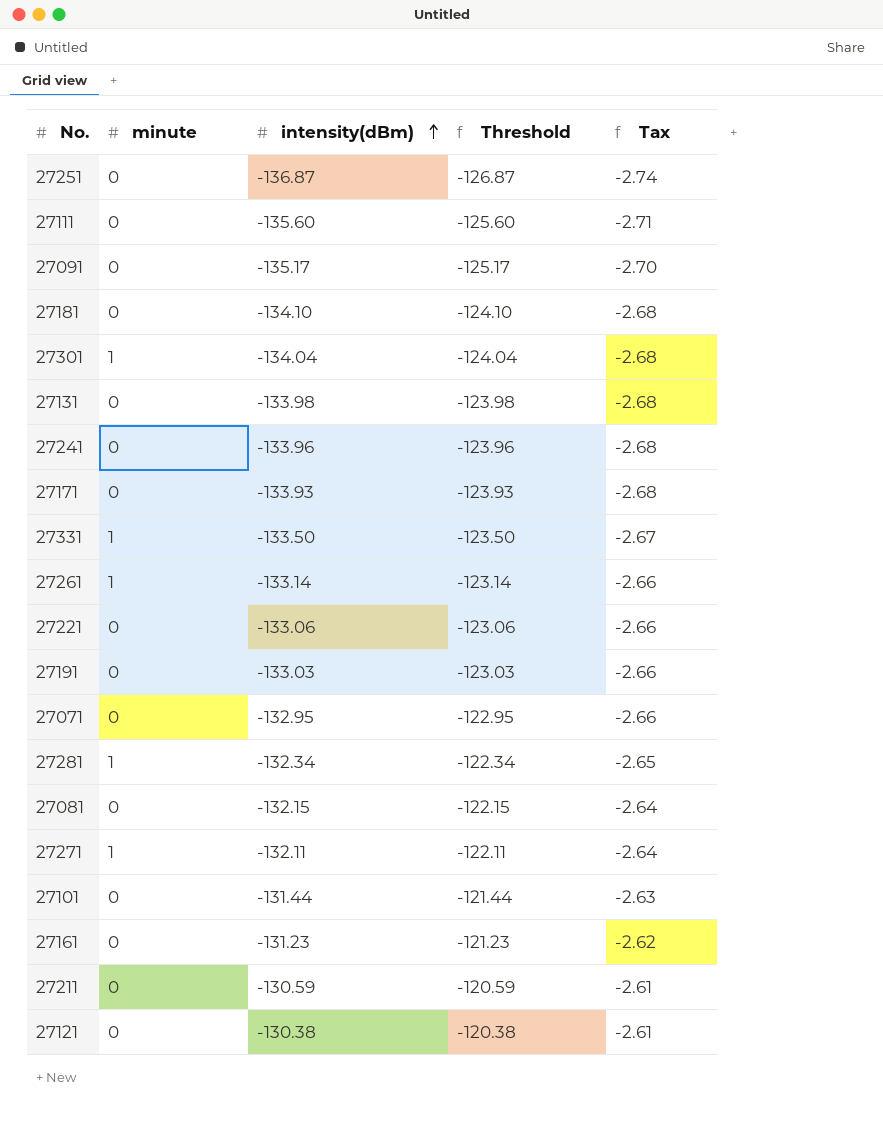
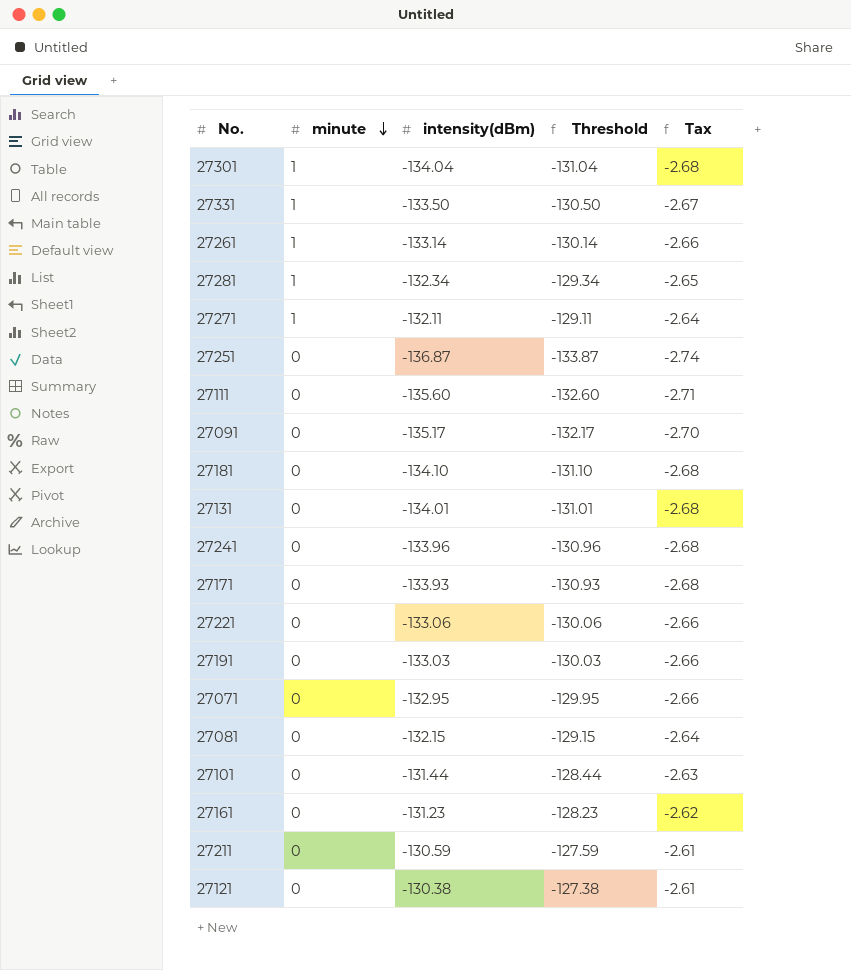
row order: intensity(dBm) ascending -> minute descending
column Threshold | formula: [intensity(dBm)] + 10 -> [intensity(dBm)] + 3
27131 | intensity(dBm): -133.98 -> -134.01

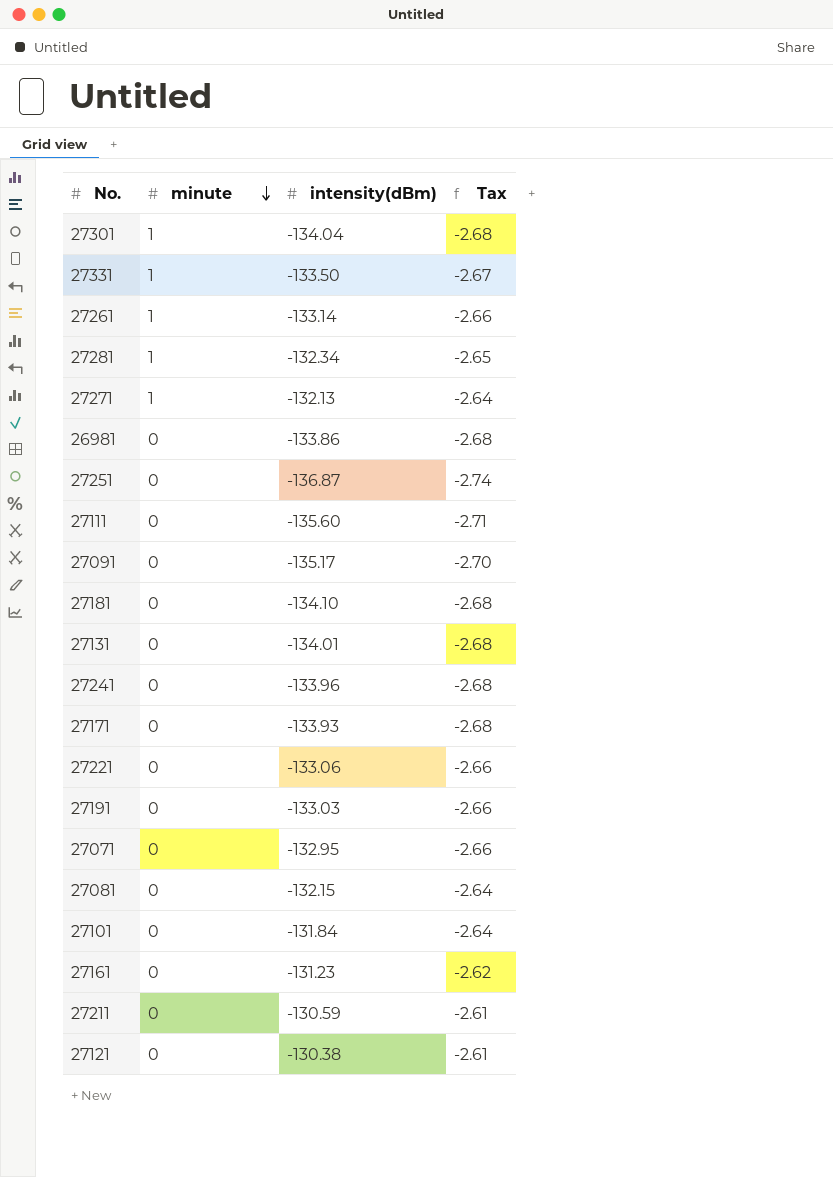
column Threshold | formula: [intensity(dBm)] + 3 -> none
27271 | intensity(dBm): -132.11 -> -132.13
row 26981: none -> 0 | -133.86 | -2.68
27101 | intensity(dBm): -131.44 -> -131.84
27101 | Tax: -2.63 -> -2.64

